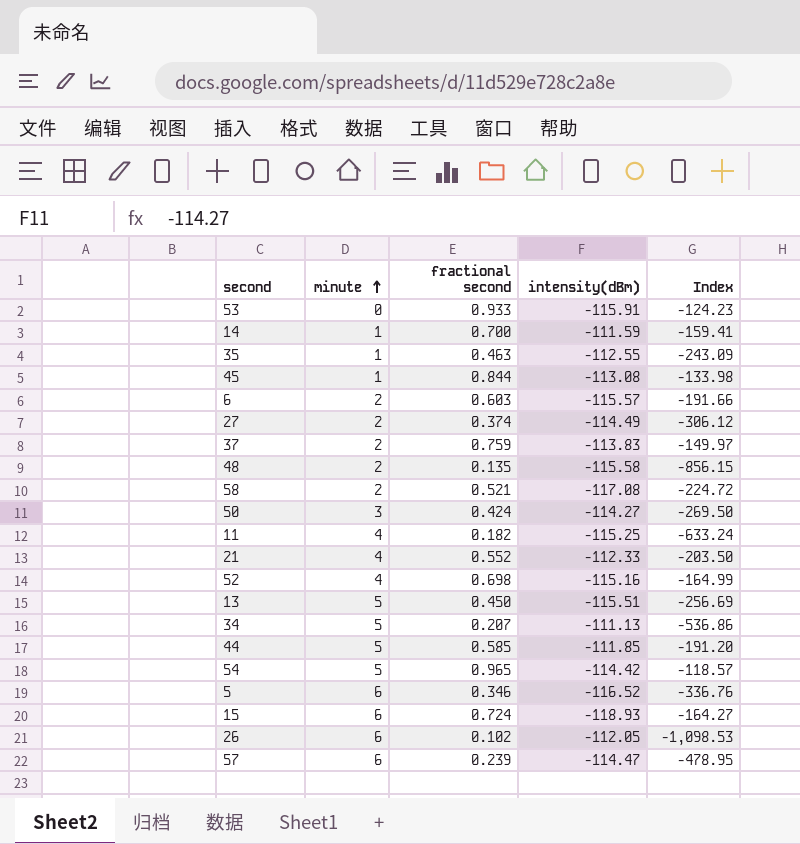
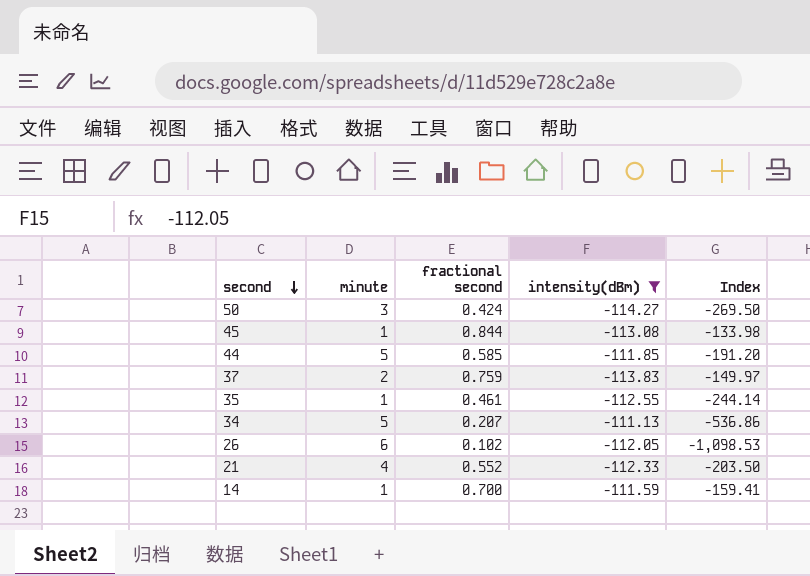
filter: none -> intensity(dBm) >= -114.27
row order: minute ascending -> second descending
35 | fractional second: 0.463 -> 0.461
35 | Index: -243.09 -> -244.14

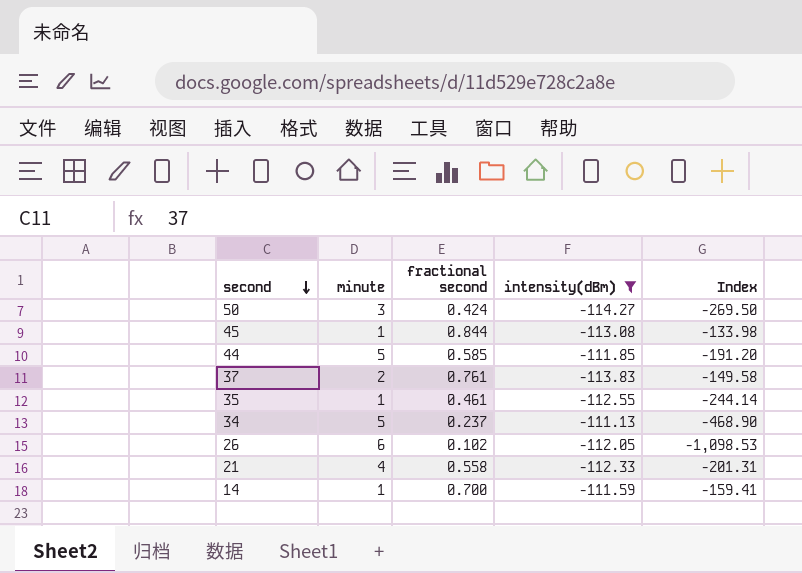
37 | fractional second: 0.759 -> 0.761
37 | Index: -149.97 -> -149.58
34 | fractional second: 0.207 -> 0.237
34 | Index: -536.86 -> -468.90
21 | fractional second: 0.552 -> 0.558
21 | Index: -203.50 -> -201.31

